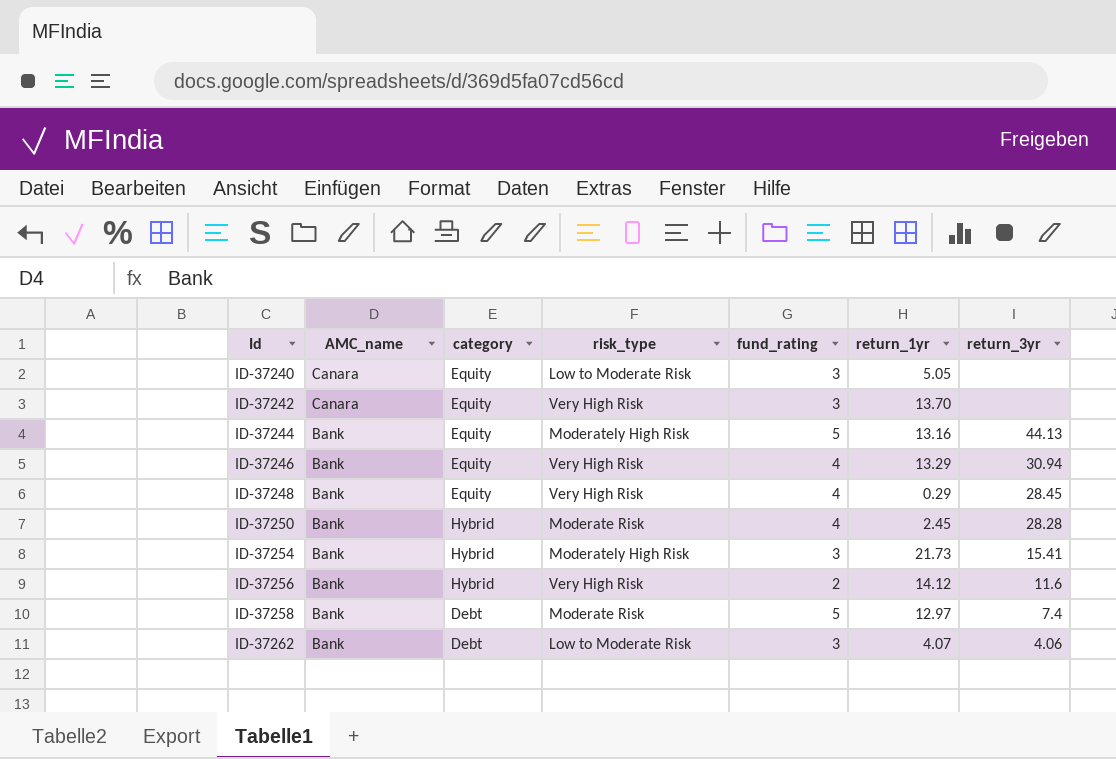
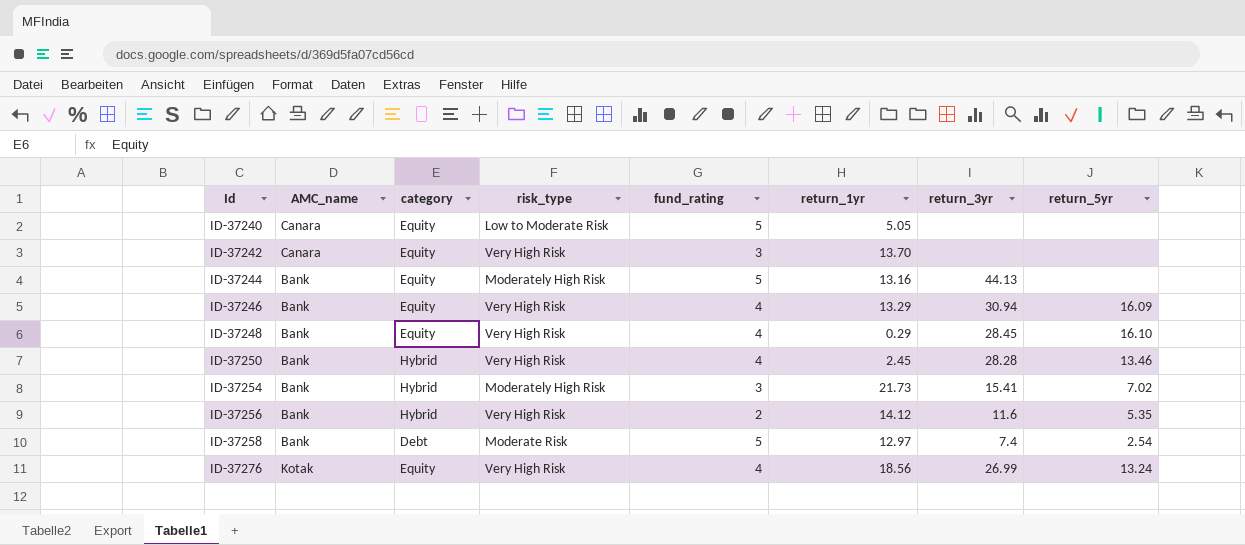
column return_5yr | position: none -> 8
row ID-37262: Bank | Debt | Low to Moderate Risk | 3 | 4.07 | 4.06 -> none
ID-37240 | fund_rating: 3 -> 5
ID-37250 | risk_type: Moderate Risk -> Very High Risk
row ID-37276: none -> Kotak | Equity | Very High Risk | 4 | 18.56 | 26.99 | 13.24

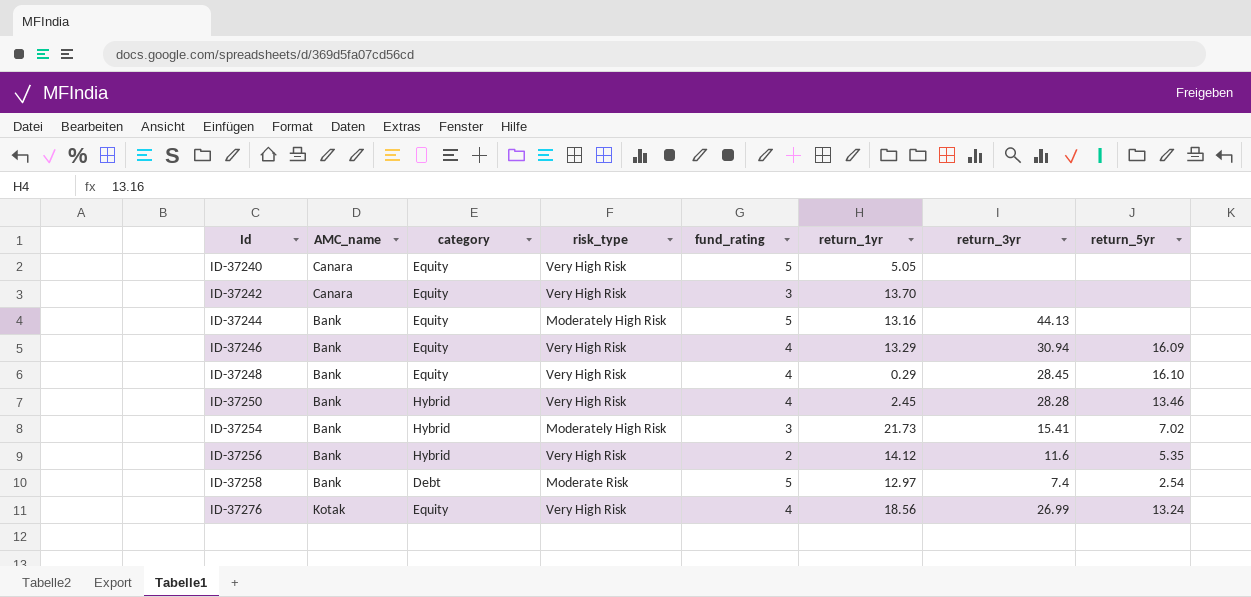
ID-37240 | risk_type: Low to Moderate Risk -> Very High Risk

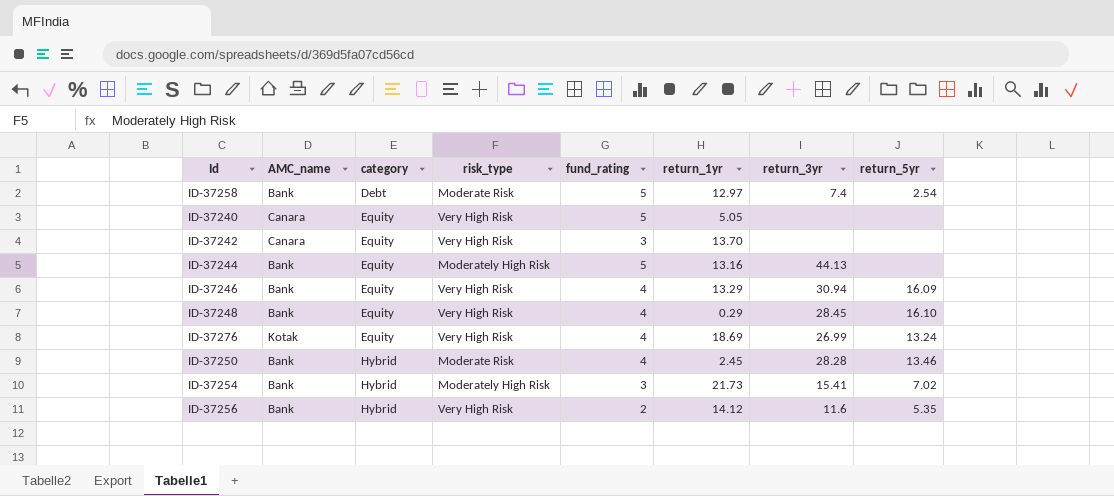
row order: Id ascending -> category ascending
ID-37276 | return_1yr: 18.56 -> 18.69
ID-37250 | risk_type: Very High Risk -> Moderate Risk

